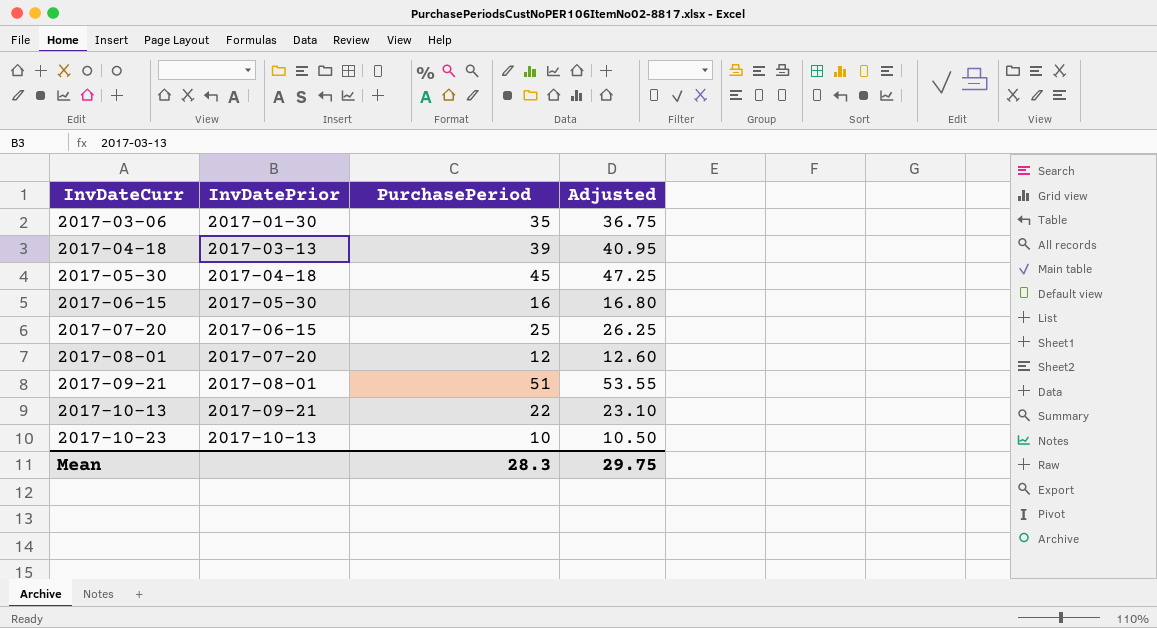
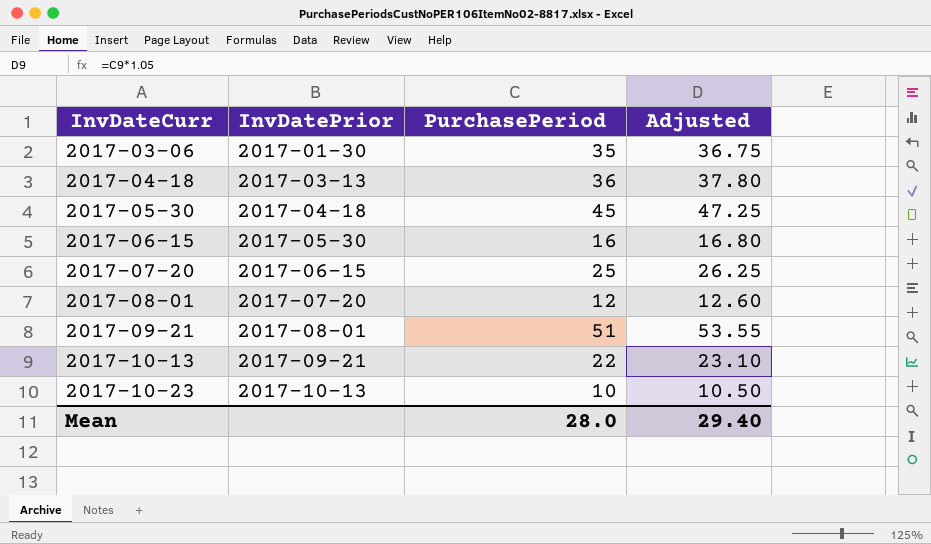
2017-04-18 | PurchasePeriod: 39 -> 36
2017-04-18 | Adjusted: 40.95 -> 37.80
Mean | PurchasePeriod: 28.3 -> 28.0
Mean | Adjusted: 29.75 -> 29.40

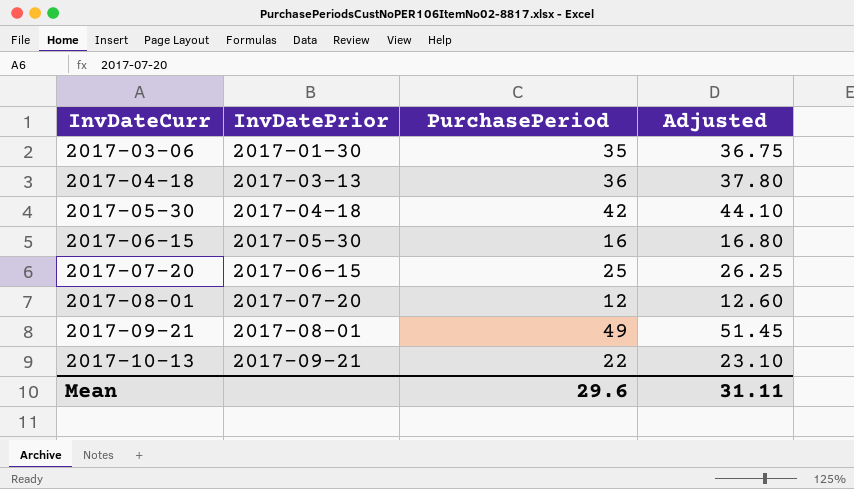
row 2017-10-23: 2017-10-13 | 10 | 10.50 -> none
2017-05-30 | PurchasePeriod: 45 -> 42
2017-05-30 | Adjusted: 47.25 -> 44.10
2017-09-21 | PurchasePeriod: 51 -> 49
2017-09-21 | Adjusted: 53.55 -> 51.45
Mean | PurchasePeriod: 28.0 -> 29.6
Mean | Adjusted: 29.40 -> 31.11

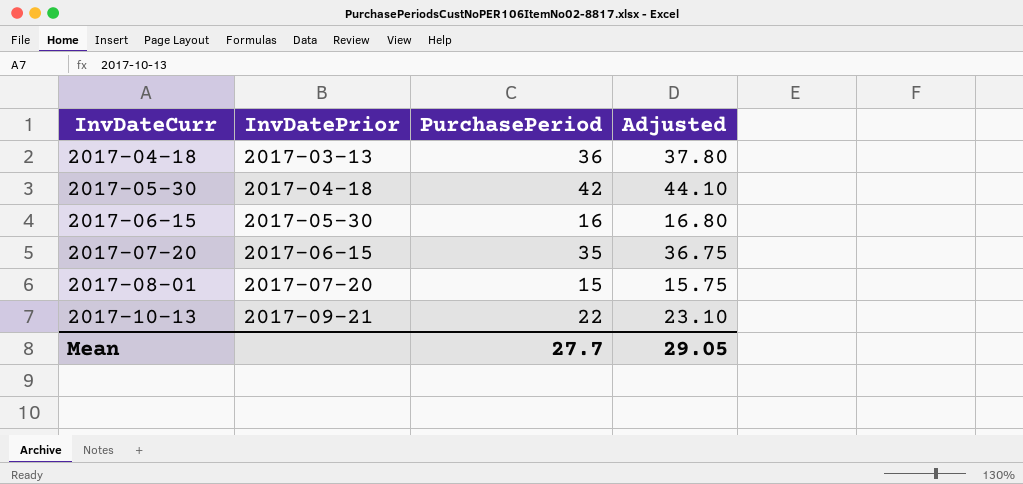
row 2017-03-06: 2017-01-30 | 35 | 36.75 -> none
row 2017-09-21: 2017-08-01 | 49 | 51.45 -> none
2017-07-20 | PurchasePeriod: 25 -> 35
2017-07-20 | Adjusted: 26.25 -> 36.75
2017-08-01 | PurchasePeriod: 12 -> 15
2017-08-01 | Adjusted: 12.60 -> 15.75
Mean | PurchasePeriod: 29.6 -> 27.7
Mean | Adjusted: 31.11 -> 29.05

